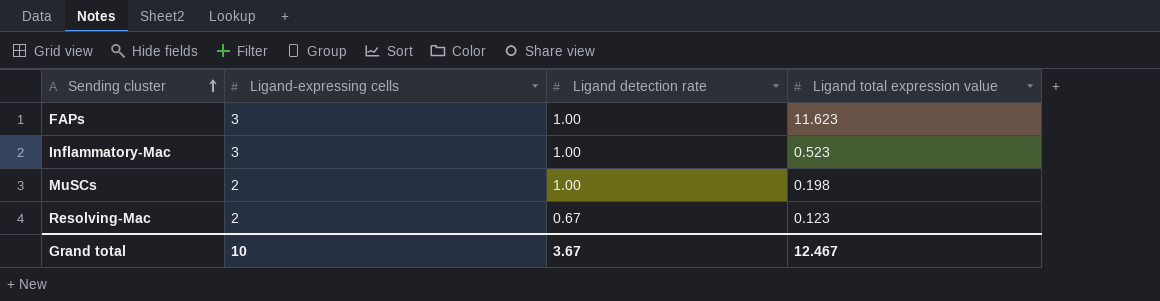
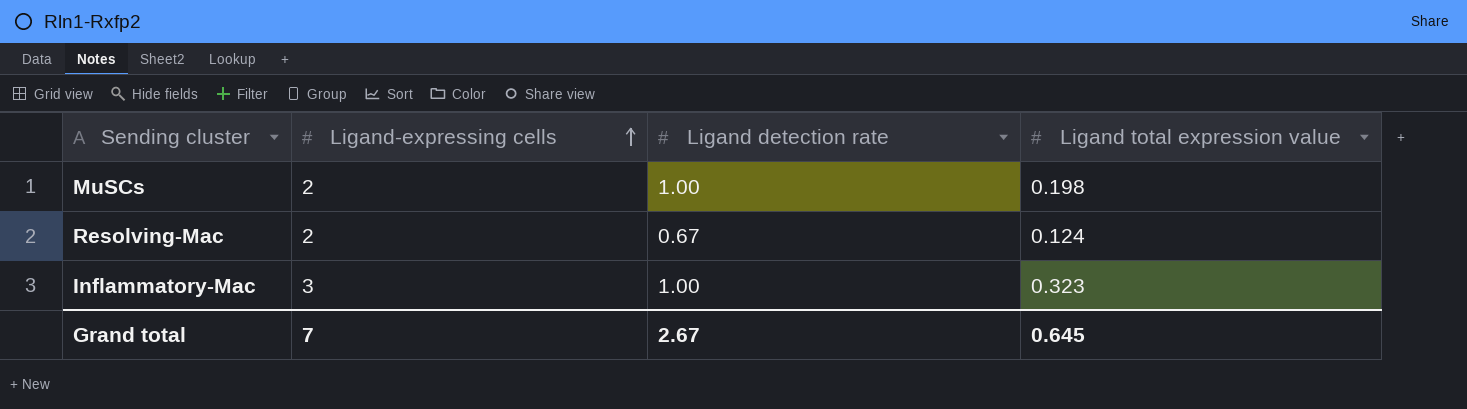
row order: Sending cluster ascending -> Ligand-expressing cells ascending
row FAPs: 3 | 1.00 | 11.623 -> none
Resolving-Mac | Ligand total expression value: 0.123 -> 0.124
Inflammatory-Mac | Ligand total expression value: 0.523 -> 0.323
Grand total | Ligand-expressing cells: 10 -> 7
Grand total | Ligand detection rate: 3.67 -> 2.67
Grand total | Ligand total expression value: 12.467 -> 0.645

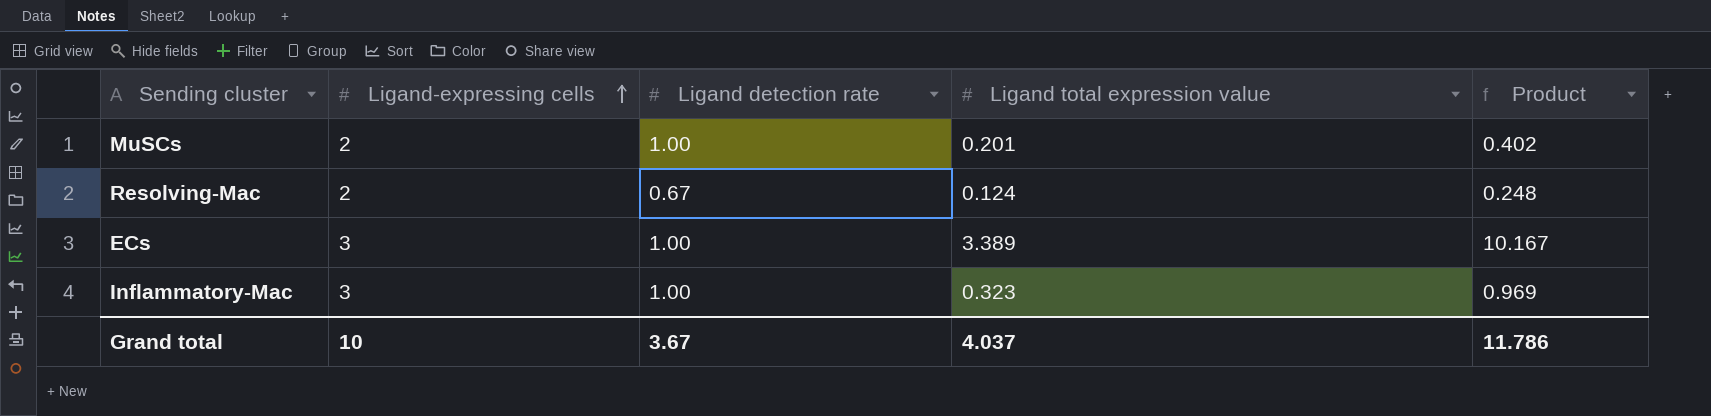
column Product | formula: none -> [Ligand-expressing cells] * [Ligand total expression value]
MuSCs | Ligand total expression value: 0.198 -> 0.201
row ECs: none -> 3 | 1.00 | 3.389 | 10.167
Grand total | Ligand-expressing cells: 7 -> 10
Grand total | Ligand detection rate: 2.67 -> 3.67
Grand total | Ligand total expression value: 0.645 -> 4.037

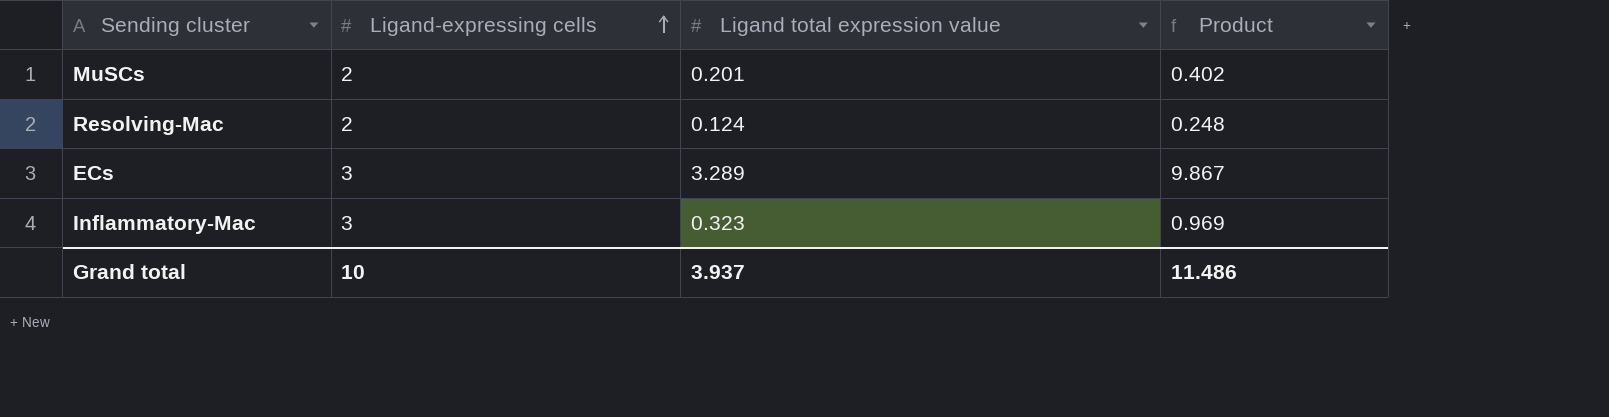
column Ligand detection rate | position: 3 -> none
ECs | Ligand total expression value: 3.389 -> 3.289
ECs | Product: 10.167 -> 9.867
Grand total | Ligand total expression value: 4.037 -> 3.937
Grand total | Product: 11.786 -> 11.486

